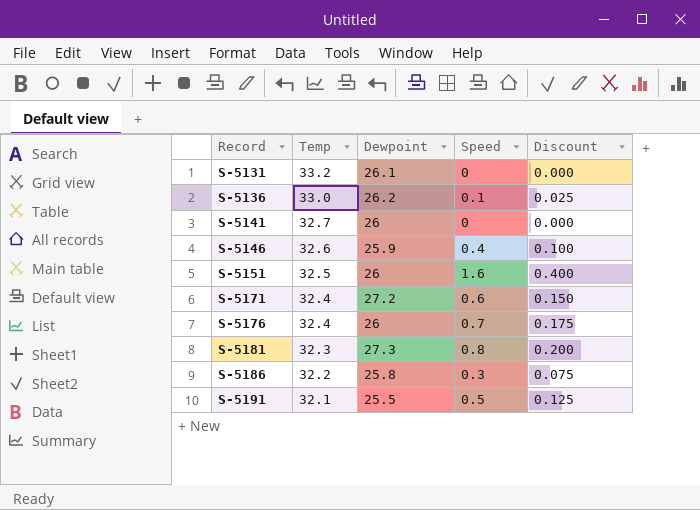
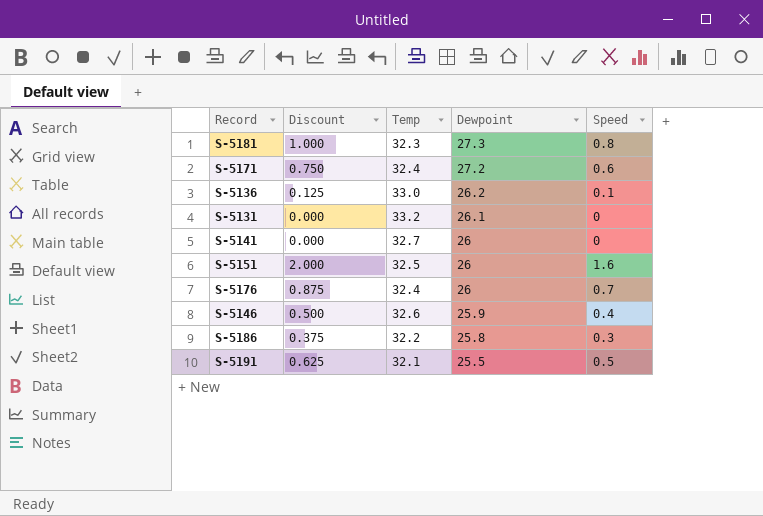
row order: Record ascending -> Dewpoint descending
column Discount | formula: [Speed] * 0.25 -> [Speed] * 1.25
column Discount | position: 5 -> 2

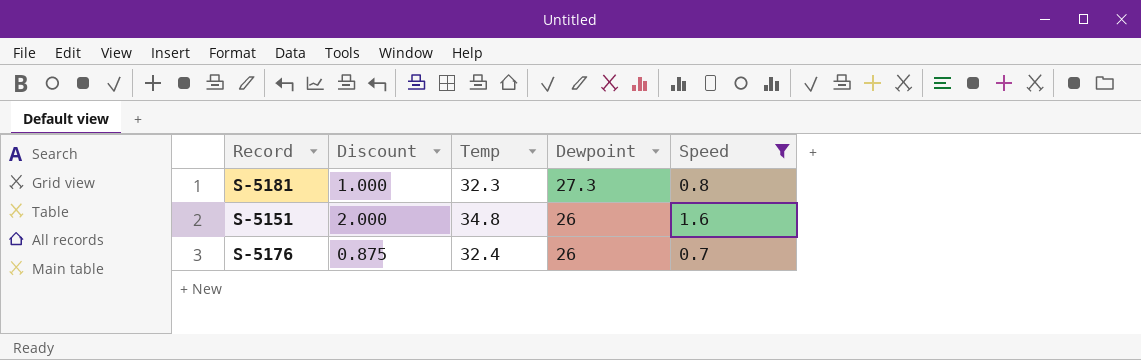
filter: none -> Speed >= 0.7
S-5151 | Temp: 32.5 -> 34.8

